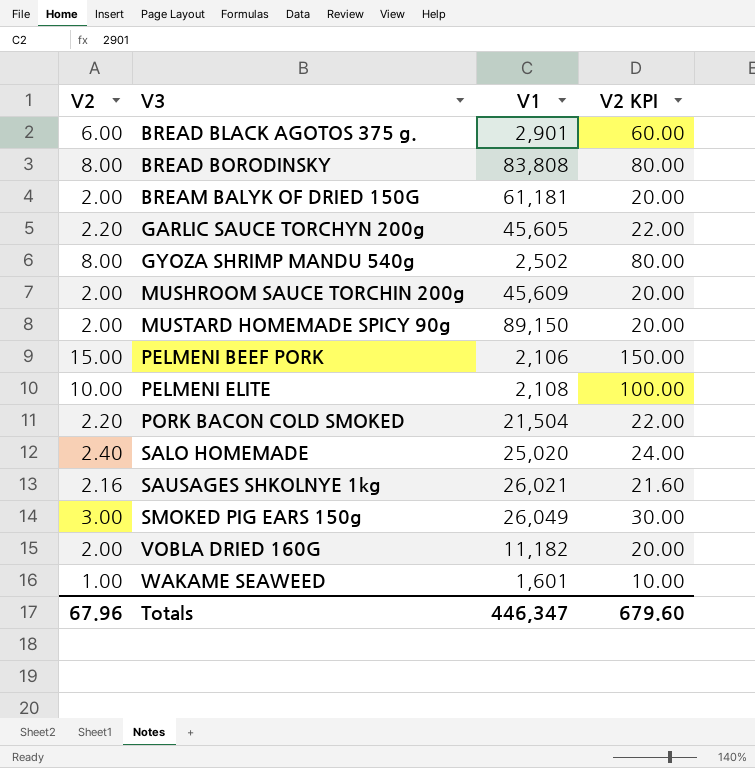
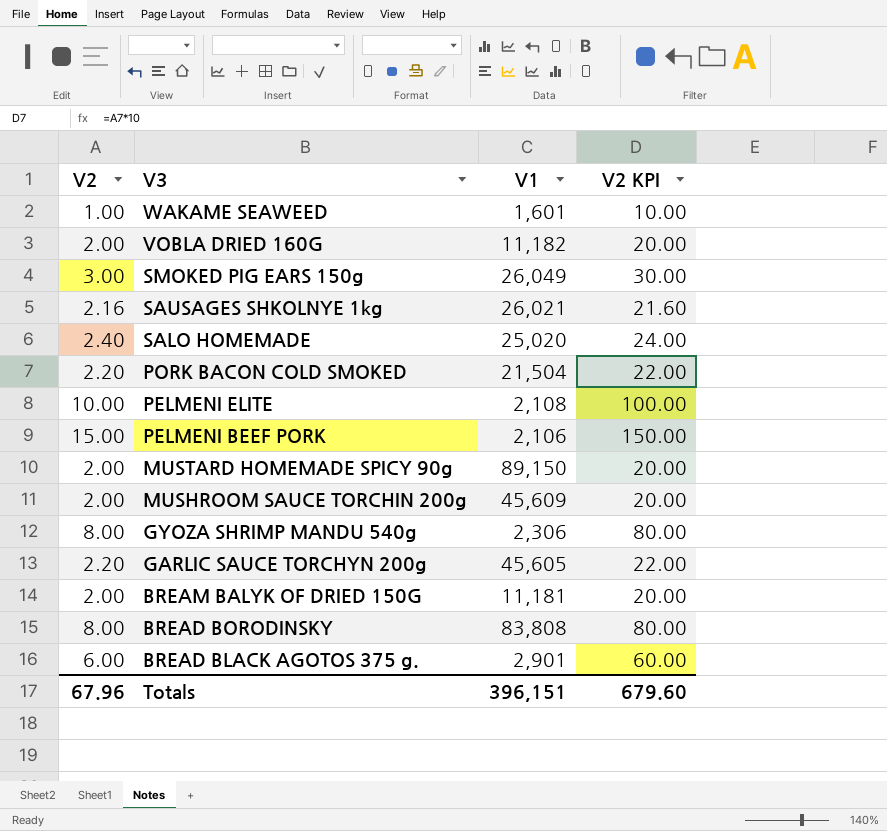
row order: V3 ascending -> V3 descending
GYOZA SHRIMP MANDU 540g | V1: 2,502 -> 2,306
BREAM BALYK OF DRIED 150G | V1: 61,181 -> 11,181
Totals | V1: 446,347 -> 396,151

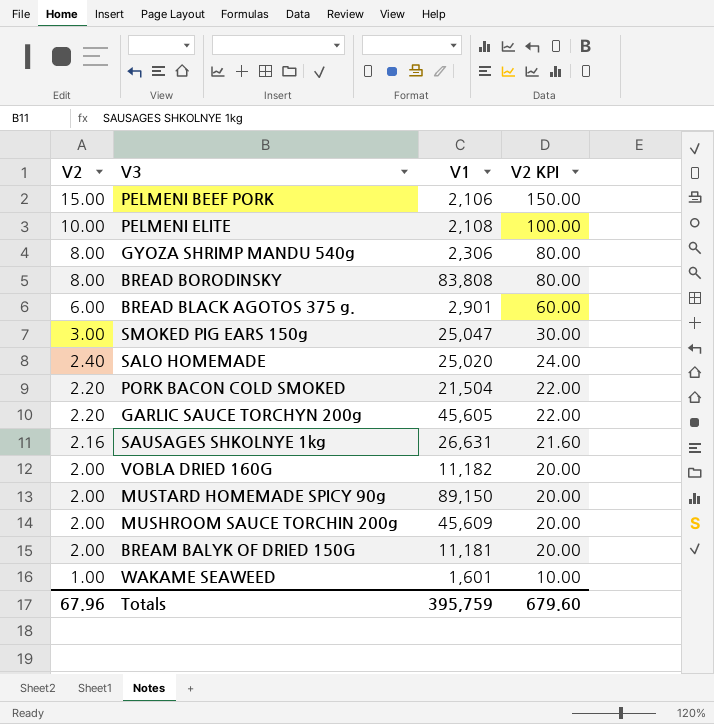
row order: V3 descending -> V2 descending
SMOKED PIG EARS 150g | V1: 26,049 -> 25,047
SAUSAGES SHKOLNYE 1kg | V1: 26,021 -> 26,631
Totals | V1: 396,151 -> 395,759

